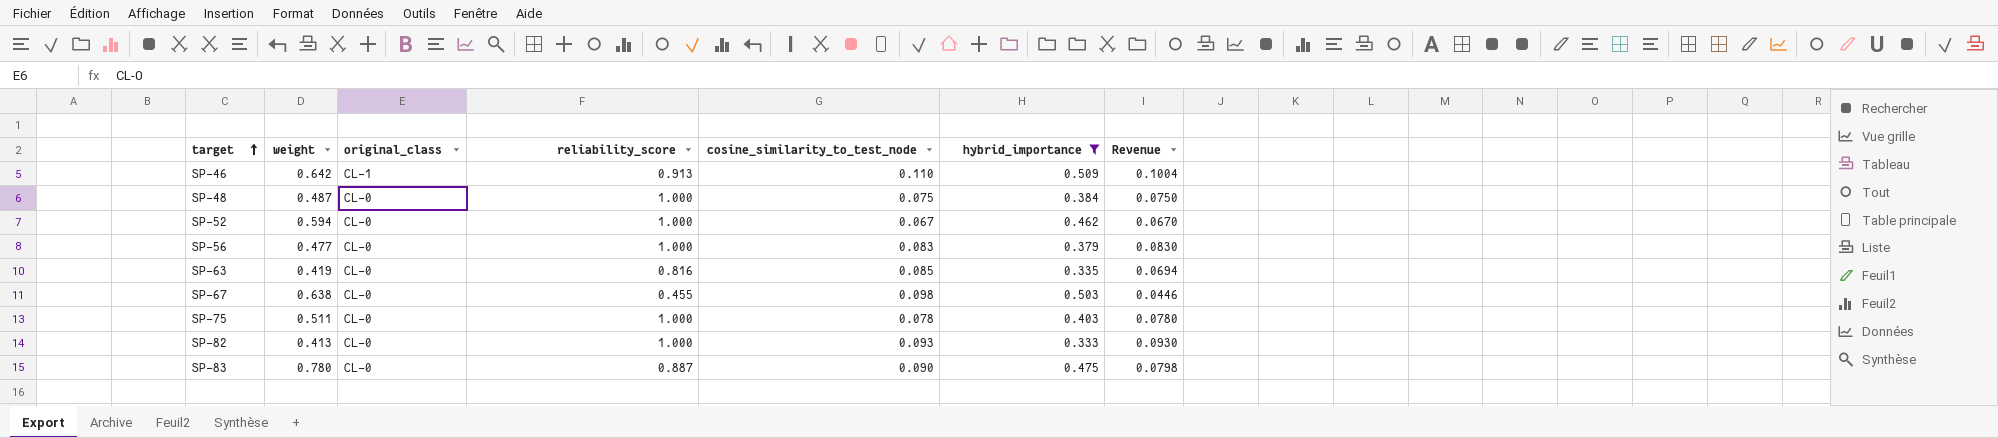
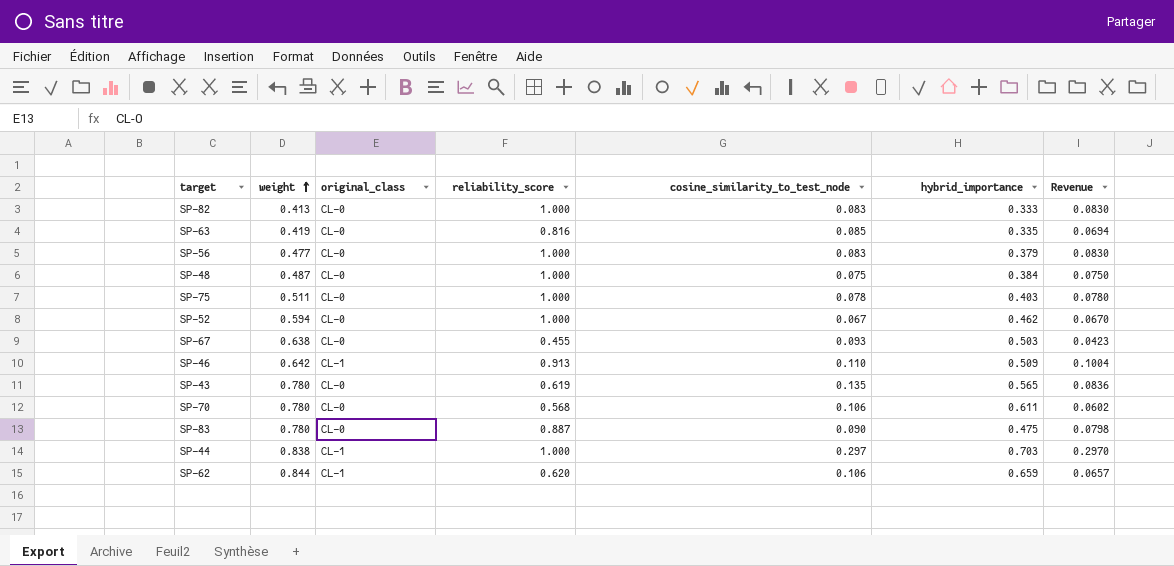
filter: hybrid_importance <= 0.509 -> none
row order: target ascending -> weight ascending
SP-82 | cosine_similarity_to_test_node: 0.093 -> 0.083
SP-82 | Revenue: 0.0930 -> 0.0830
SP-67 | cosine_similarity_to_test_node: 0.098 -> 0.093
SP-67 | Revenue: 0.0446 -> 0.0423

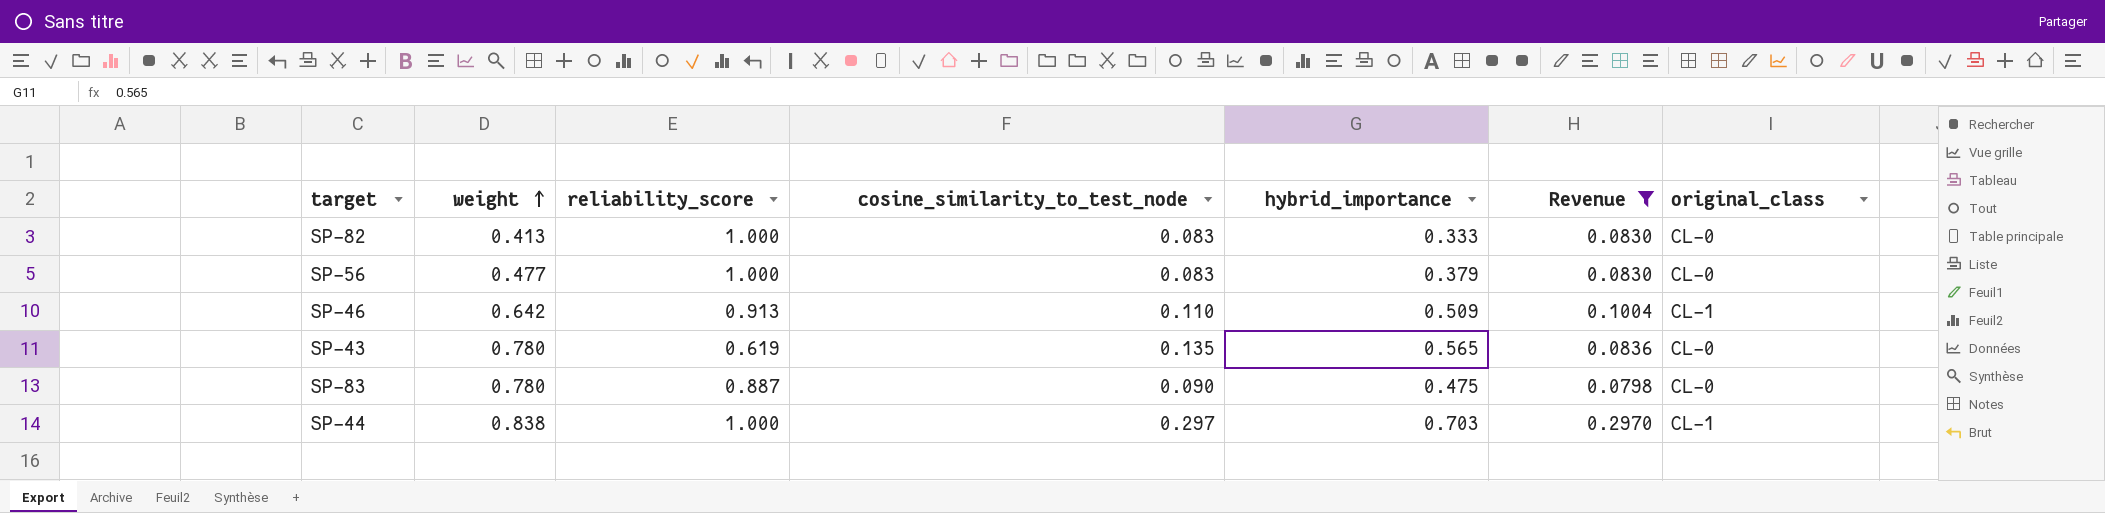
filter: none -> Revenue >= 0.0798
column original_class | position: 3 -> 7

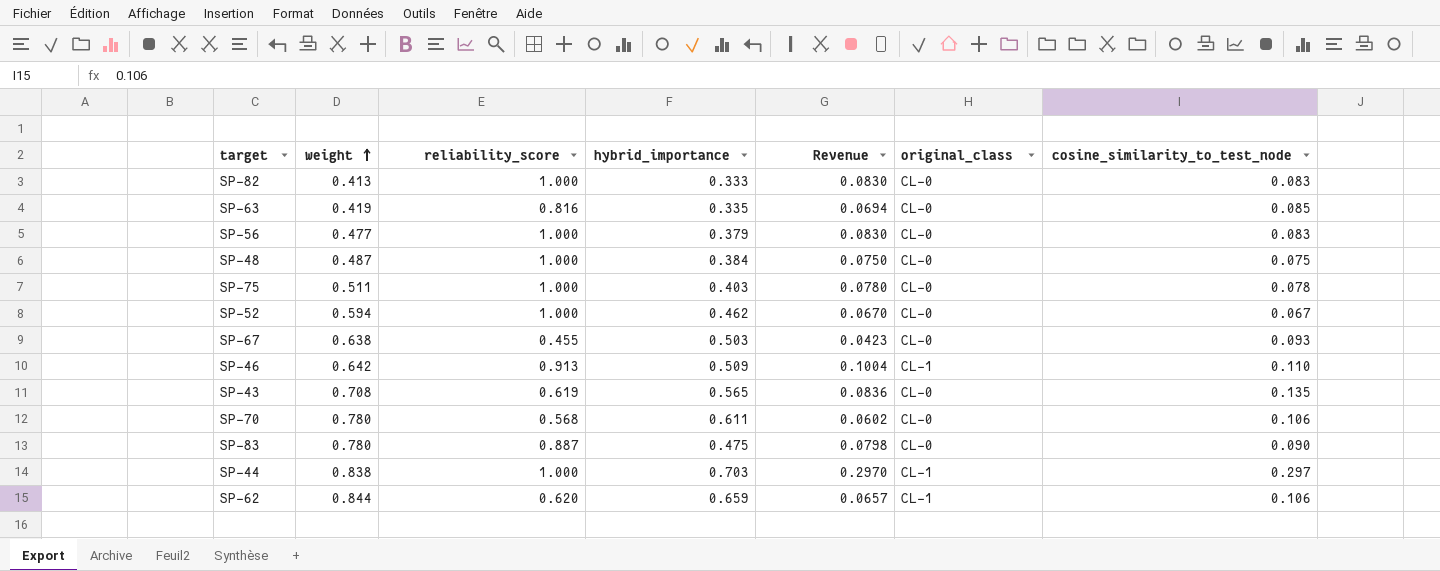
filter: Revenue >= 0.0798 -> none
column cosine_similarity_to_test_node | position: 4 -> 7
SP-43 | weight: 0.780 -> 0.708

